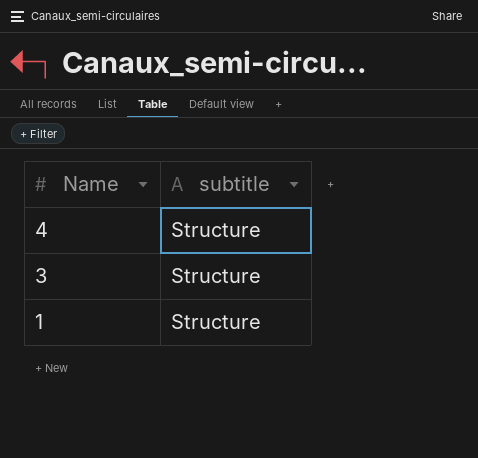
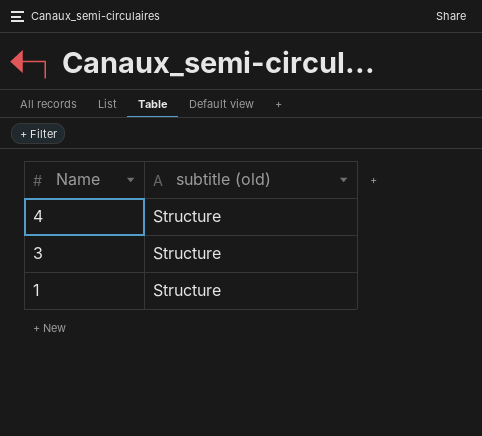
column name: subtitle -> subtitle (old)

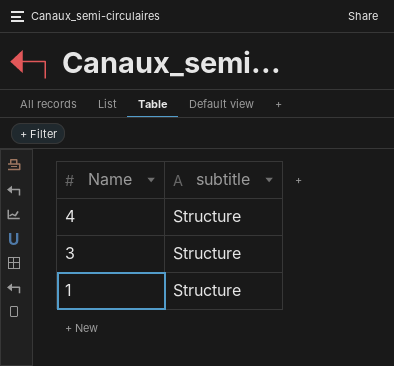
column name: subtitle (old) -> subtitle

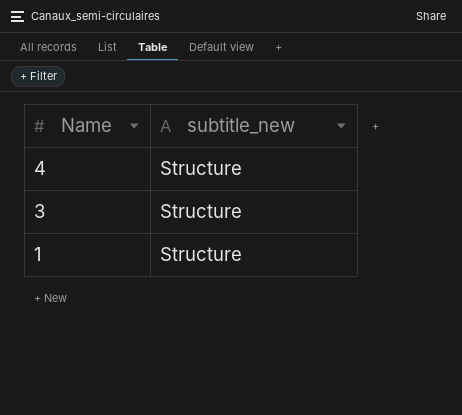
column name: subtitle -> subtitle_new

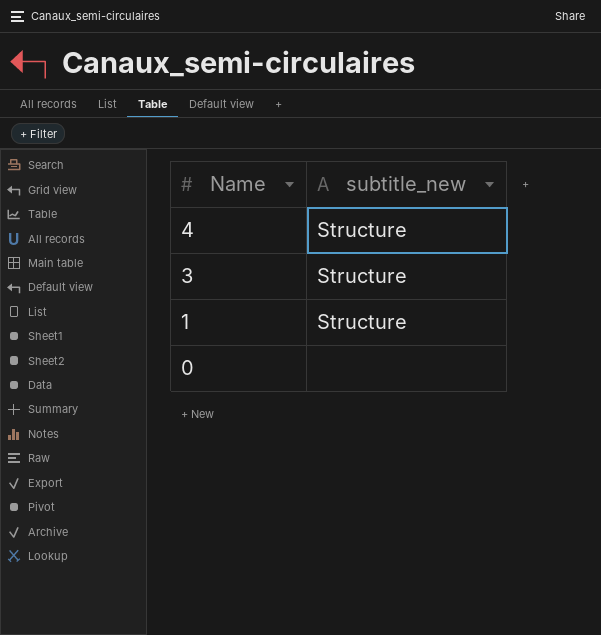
row 0: none -> none

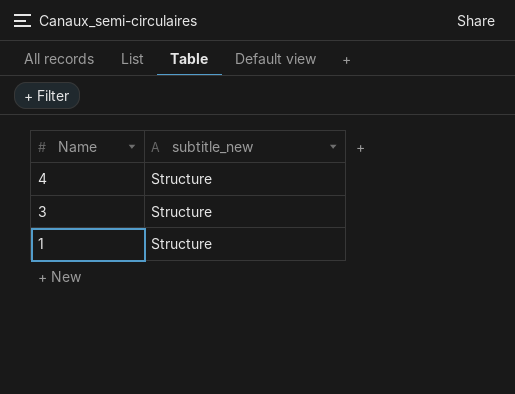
row 0: none -> none

